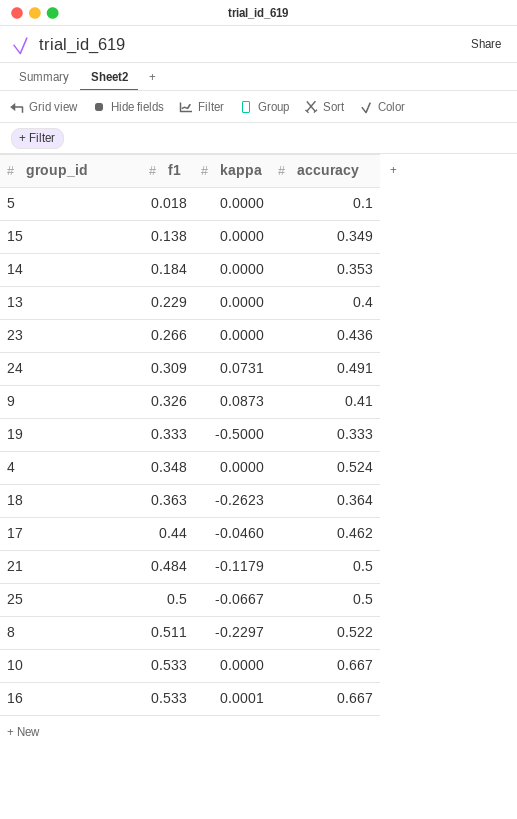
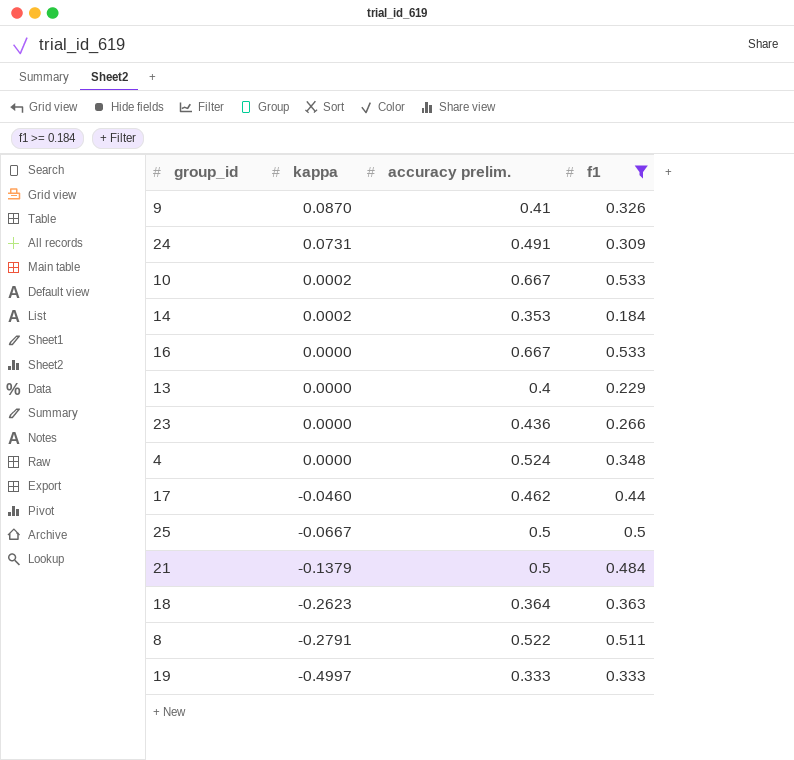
filter: none -> f1 >= 0.184
row order: f1 ascending -> kappa descending
column name: accuracy -> accuracy prelim.
column f1 | position: 2 -> 4
9 | kappa: 0.0873 -> 0.0870
10 | kappa: 0.0000 -> 0.0002
14 | kappa: 0.0000 -> 0.0002
16 | kappa: 0.0001 -> 0.0000
21 | kappa: -0.1179 -> -0.1379
8 | kappa: -0.2297 -> -0.2791
19 | kappa: -0.5000 -> -0.4997

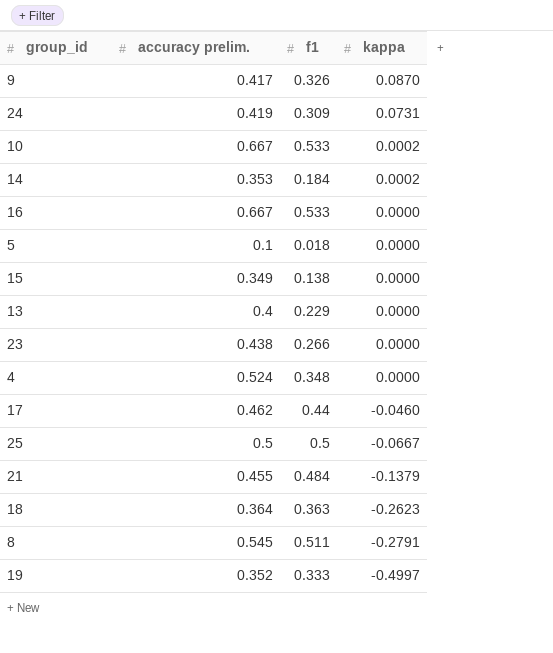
filter: f1 >= 0.184 -> none
column kappa | position: 2 -> 4
9 | accuracy prelim.: 0.41 -> 0.417
24 | accuracy prelim.: 0.491 -> 0.419
23 | accuracy prelim.: 0.436 -> 0.438
21 | accuracy prelim.: 0.5 -> 0.455
8 | accuracy prelim.: 0.522 -> 0.545
19 | accuracy prelim.: 0.333 -> 0.352

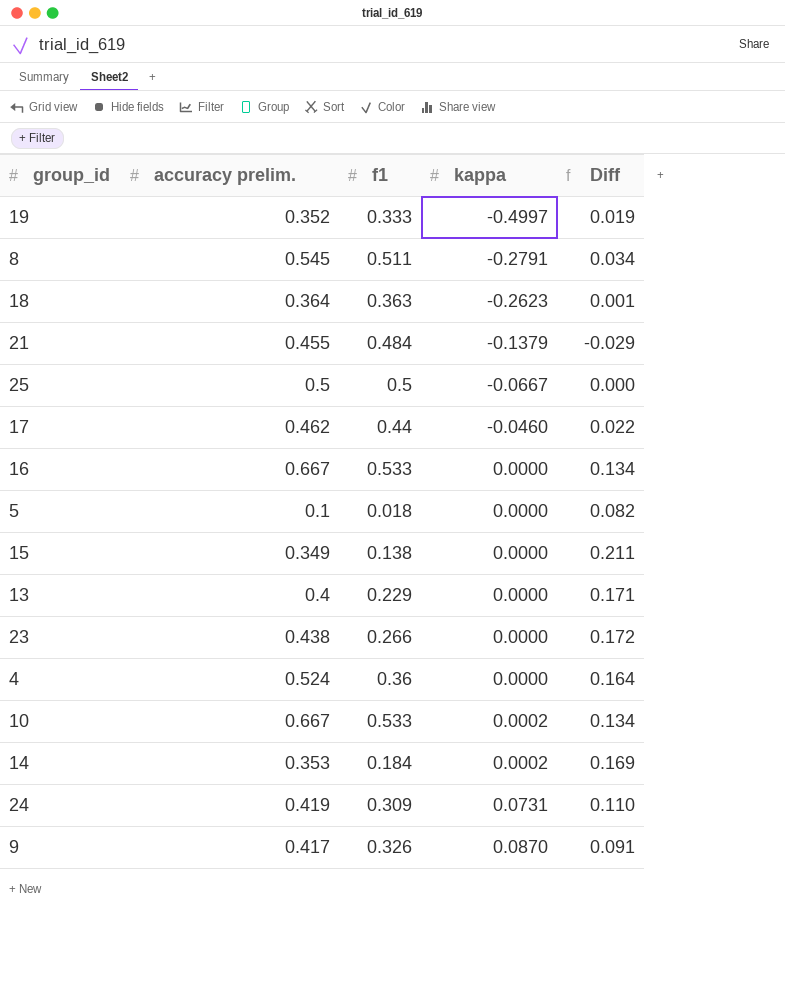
row order: kappa descending -> kappa ascending
column Diff | formula: none -> [accuracy prelim.] - [f1]
4 | f1: 0.348 -> 0.36

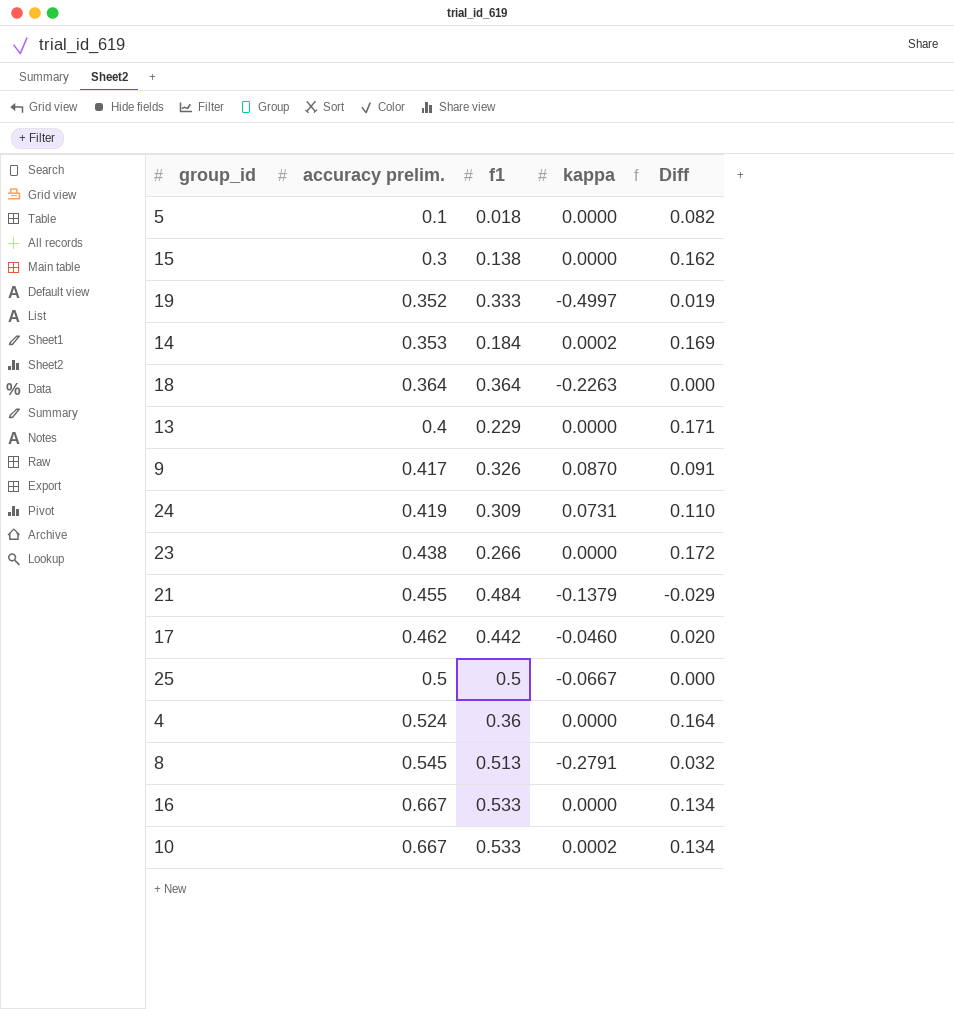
row order: kappa ascending -> accuracy prelim. ascending
15 | accuracy prelim.: 0.349 -> 0.3
15 | Diff: 0.211 -> 0.162
18 | f1: 0.363 -> 0.364
18 | kappa: -0.2623 -> -0.2263
18 | Diff: 0.001 -> 0.000
17 | f1: 0.44 -> 0.442
17 | Diff: 0.022 -> 0.020
8 | f1: 0.511 -> 0.513
8 | Diff: 0.034 -> 0.032

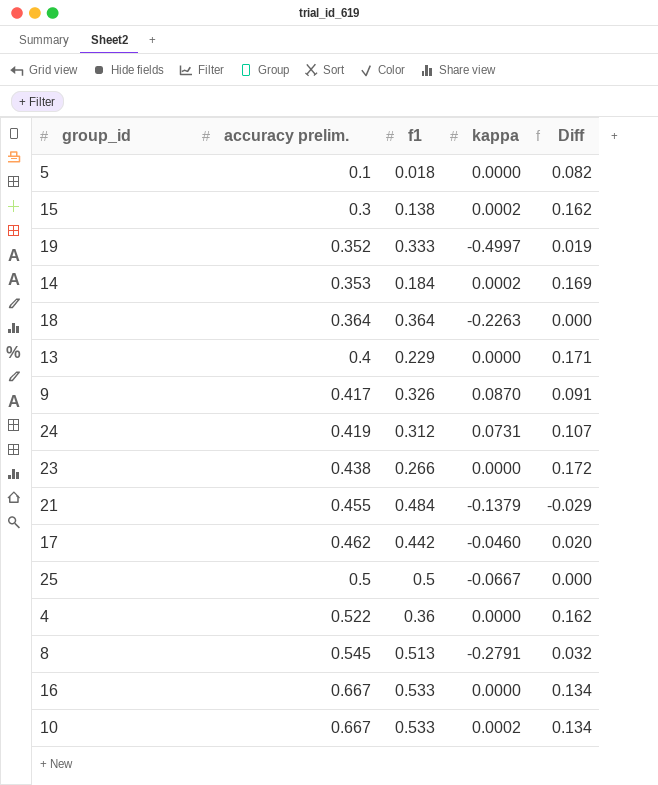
15 | kappa: 0.0000 -> 0.0002
24 | f1: 0.309 -> 0.312
24 | Diff: 0.110 -> 0.107
4 | accuracy prelim.: 0.524 -> 0.522
4 | Diff: 0.164 -> 0.162

